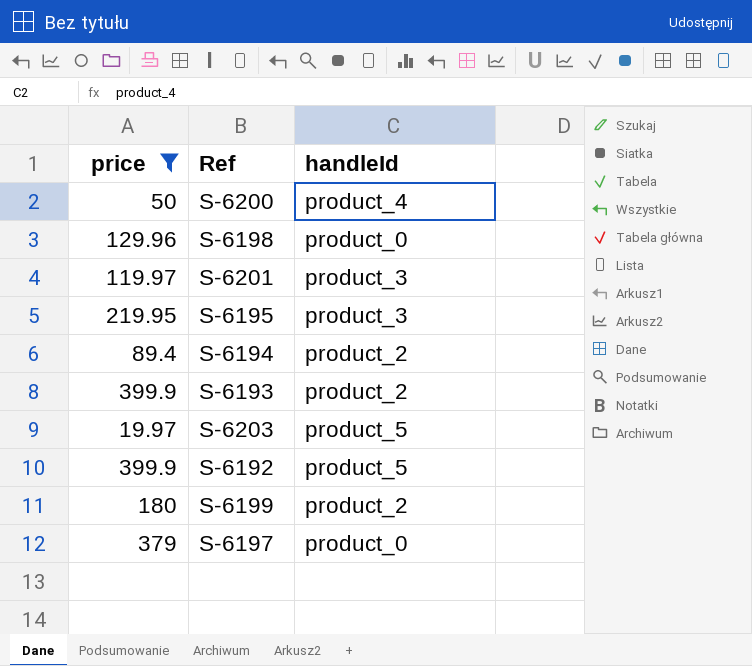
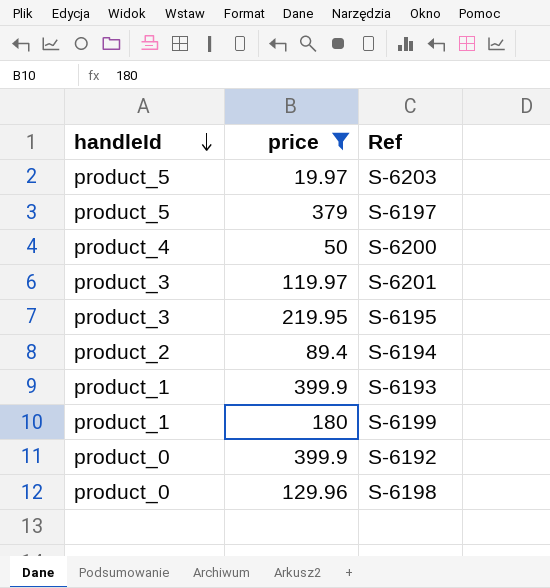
row order: none -> handleId descending
column handleId | position: 3 -> 1
S-6197 | handleId: product_0 -> product_5
S-6193 | handleId: product_2 -> product_1
S-6199 | handleId: product_2 -> product_1
S-6192 | handleId: product_5 -> product_0

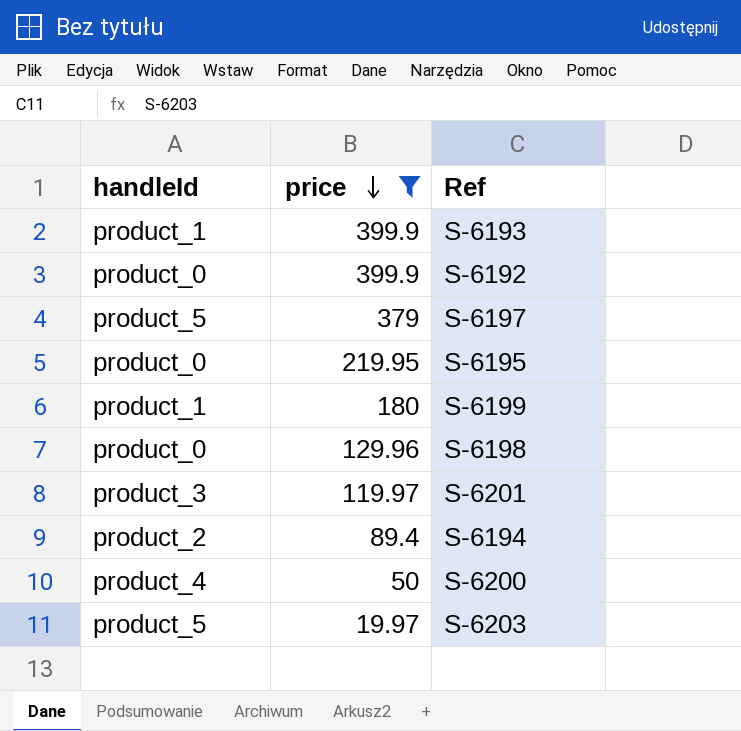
row order: handleId descending -> price descending
S-6195 | handleId: product_3 -> product_0

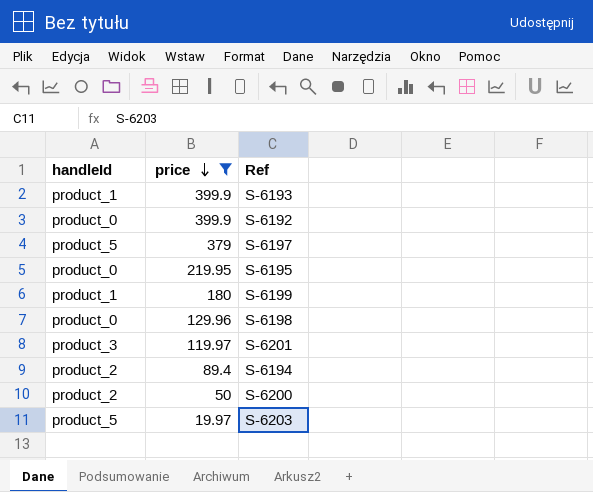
S-6200 | handleId: product_4 -> product_2

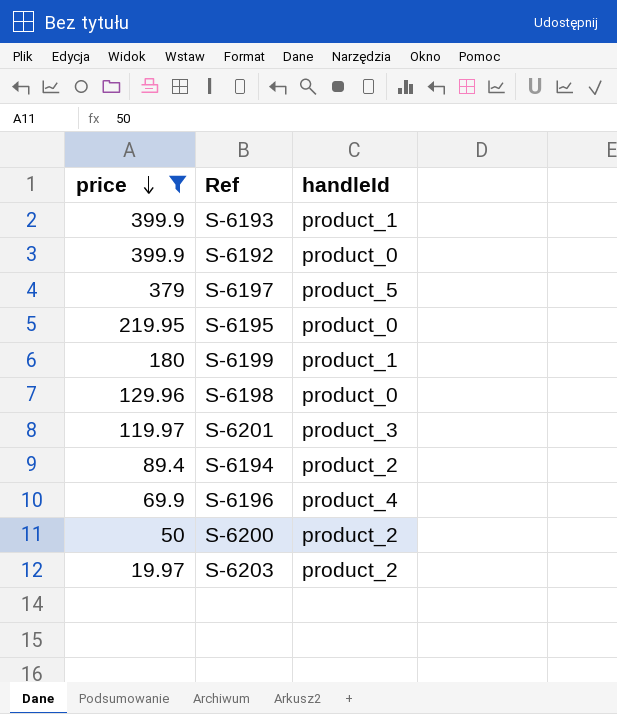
column handleId | position: 1 -> 3
row S-6196: none -> 69.9 | product_4
S-6203 | handleId: product_5 -> product_2

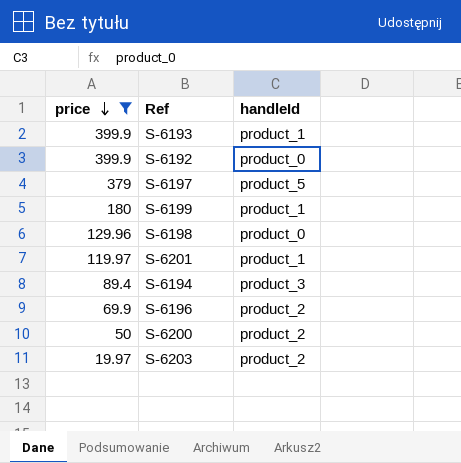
row S-6195: 219.95 | product_0 -> none
S-6201 | handleId: product_3 -> product_1
S-6194 | handleId: product_2 -> product_3
S-6196 | handleId: product_4 -> product_2

